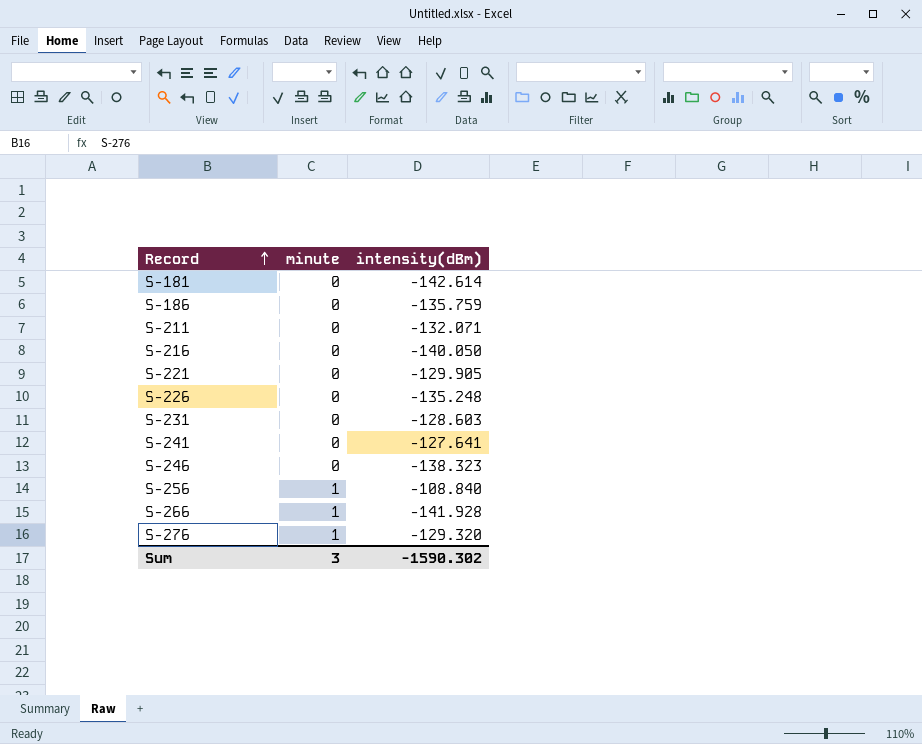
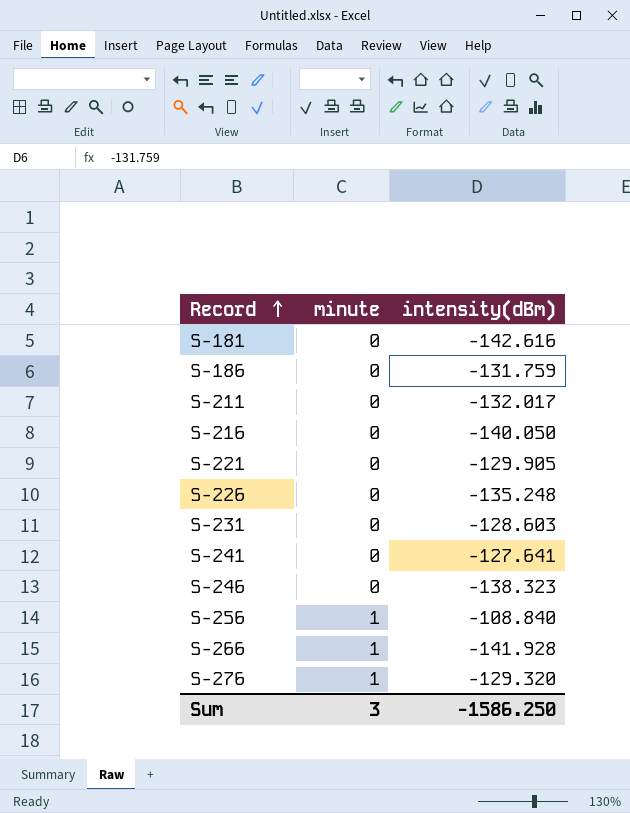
S-181 | intensity(dBm): -142.614 -> -142.616
S-186 | intensity(dBm): -135.759 -> -131.759
S-211 | intensity(dBm): -132.071 -> -132.017
Sum | intensity(dBm): -1590.302 -> -1586.250

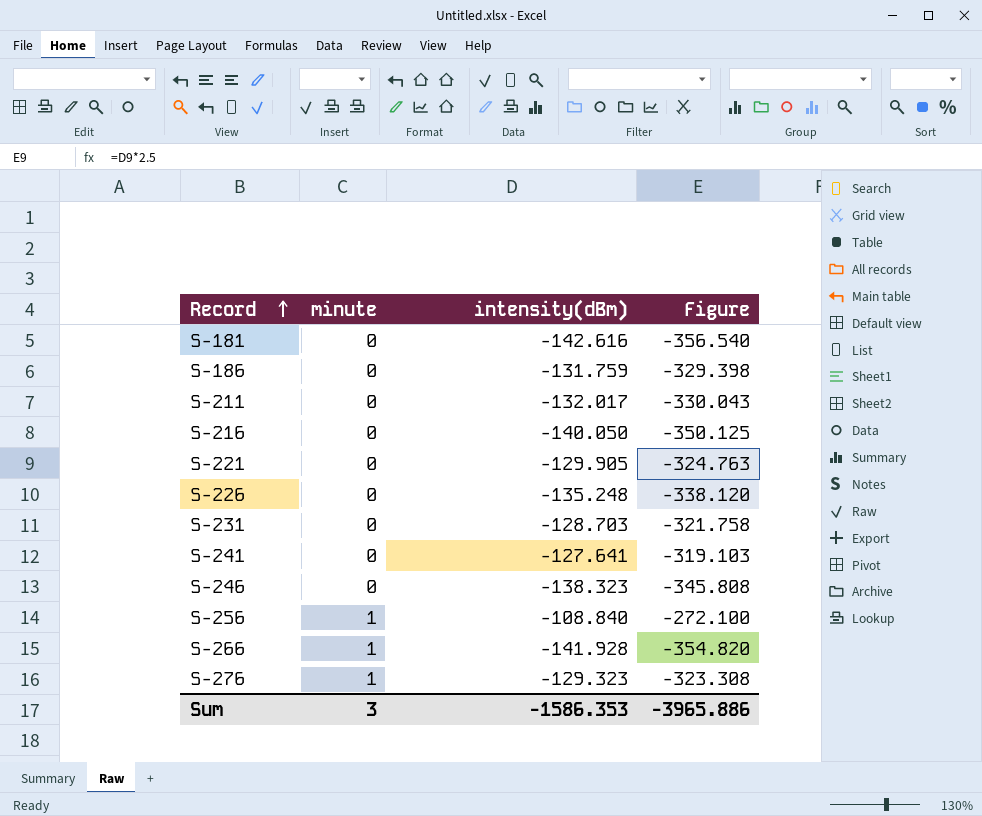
column Figure | formula: none -> [intensity(dBm)] * 2.5
S-231 | intensity(dBm): -128.603 -> -128.703
S-276 | intensity(dBm): -129.320 -> -129.323
Sum | intensity(dBm): -1586.250 -> -1586.353

